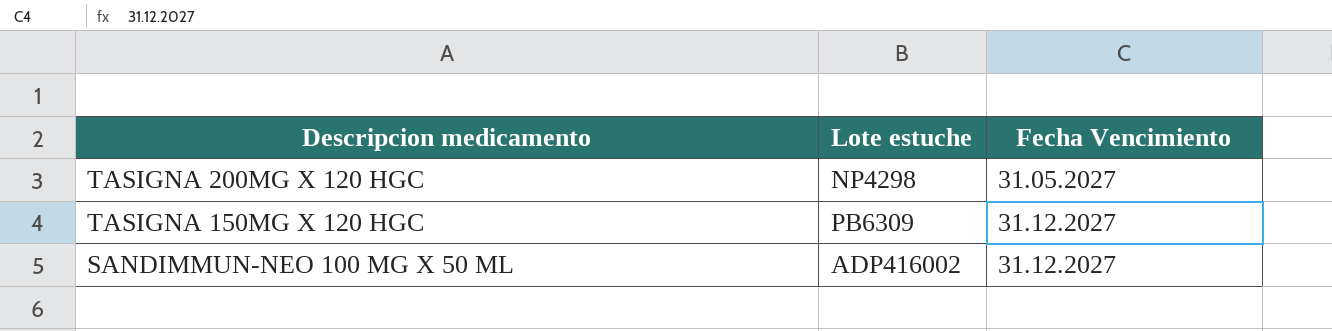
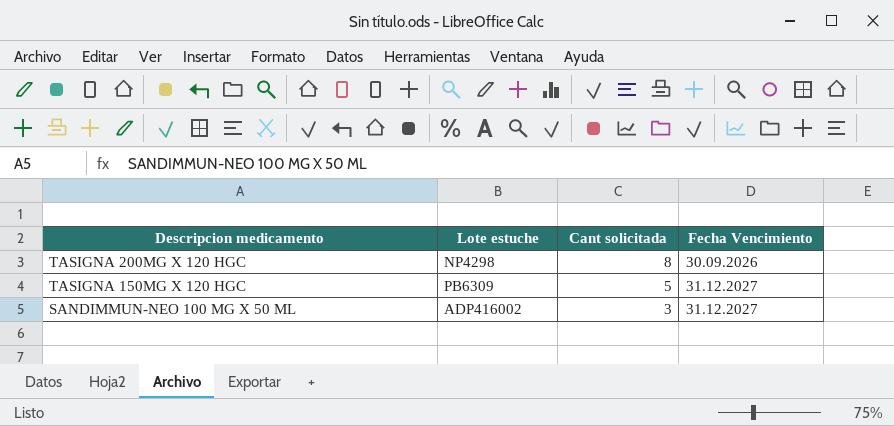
column Cant solicitada | position: none -> 3
TASIGNA 200MG X 120 HGC | Fecha Vencimiento: 31.05.2027 -> 30.09.2026

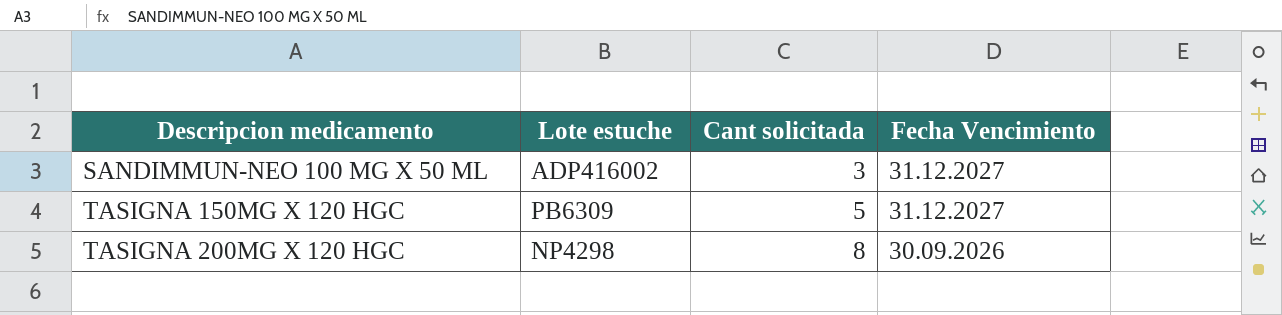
row order: Descripcion medicamento descending -> Descripcion medicamento ascending

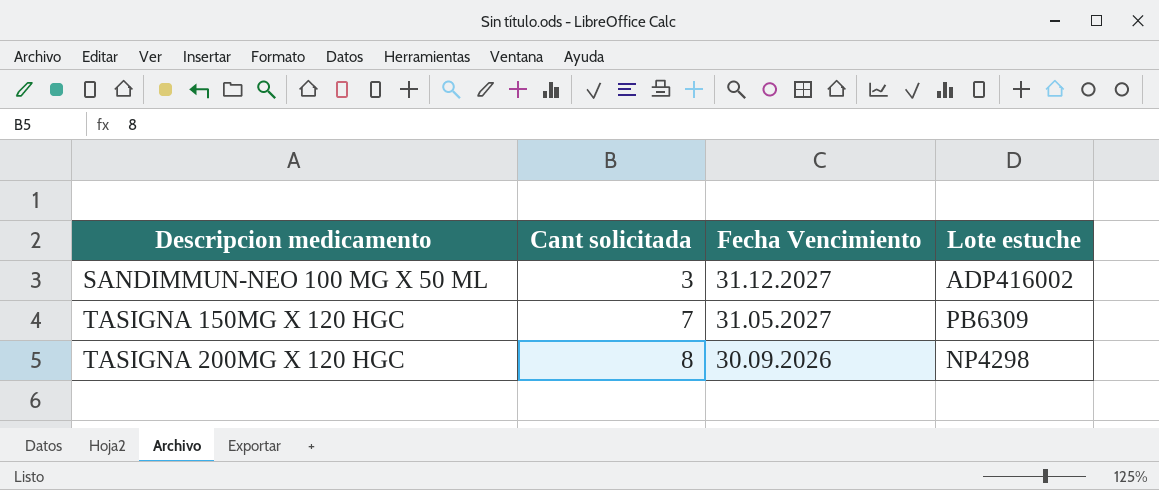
column Lote estuche | position: 2 -> 4
TASIGNA 150MG X 120 HGC | Cant solicitada: 5 -> 7
TASIGNA 150MG X 120 HGC | Fecha Vencimiento: 31.12.2027 -> 31.05.2027

